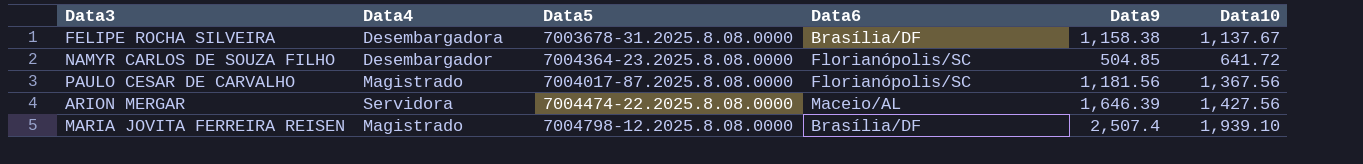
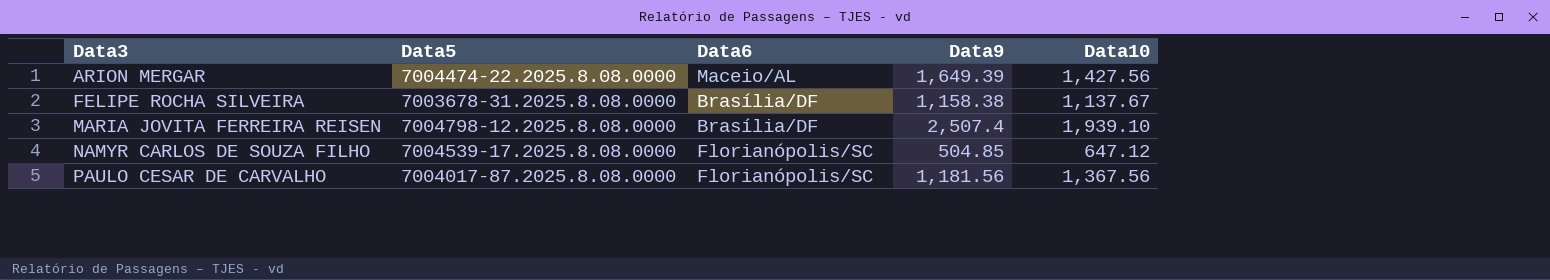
row order: none -> Data3 ascending
column Data4 | position: 2 -> none
ARION MERGAR | Data9: 1,646.39 -> 1,649.39
NAMYR CARLOS DE SOUZA FILHO | Data5: 7004364-23.2025.8.08.0000 -> 7004539-17.2025.8.08.0000
NAMYR CARLOS DE SOUZA FILHO | Data10: 641.72 -> 647.12

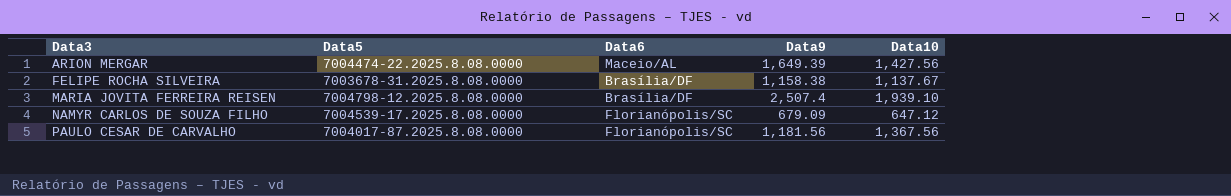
NAMYR CARLOS DE SOUZA FILHO | Data9: 504.85 -> 679.09

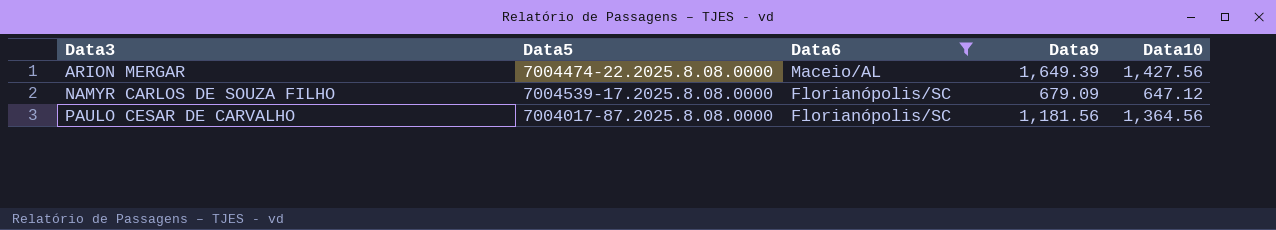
filter: none -> Data6 != Brasília/DF
PAULO CESAR DE CARVALHO | Data10: 1,367.56 -> 1,364.56

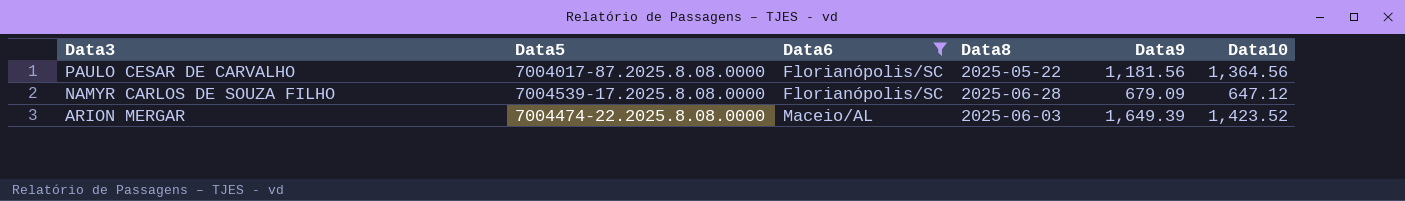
row order: Data3 ascending -> Data3 descending
column Data8 | position: none -> 4
ARION MERGAR | Data10: 1,427.56 -> 1,423.52

